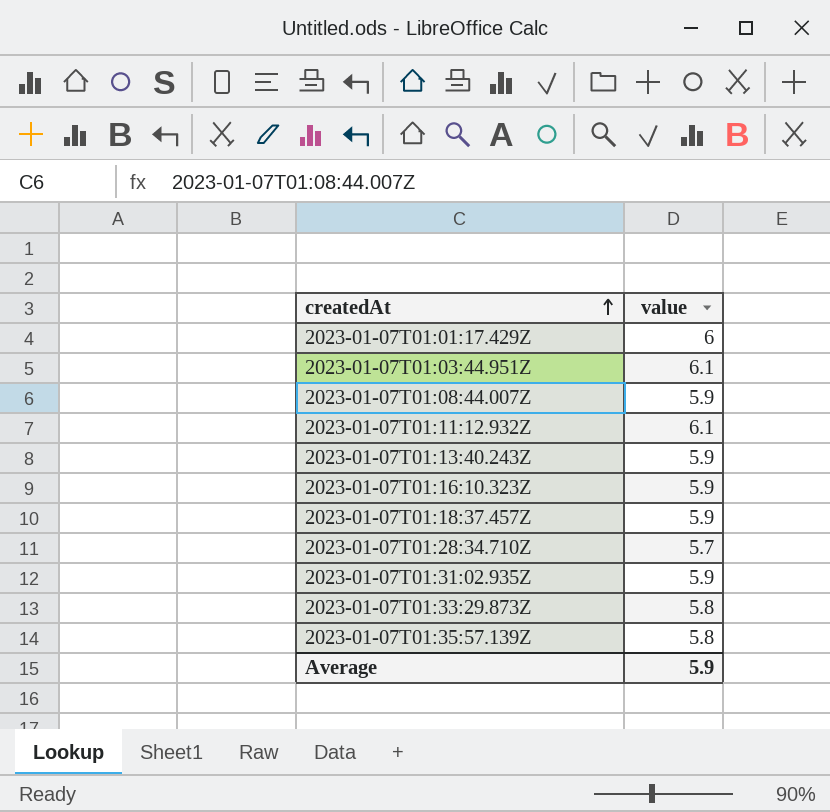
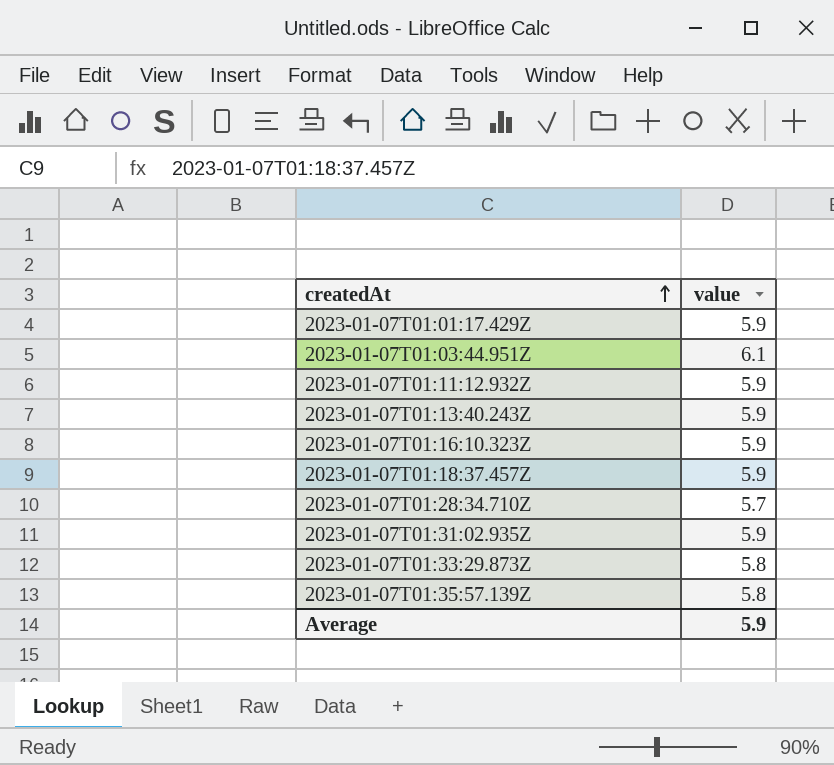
row 2023-01-07T01:08:44.007Z: 5.9 -> none
2023-01-07T01:01:17.429Z | value: 6 -> 5.9
2023-01-07T01:11:12.932Z | value: 6.1 -> 5.9

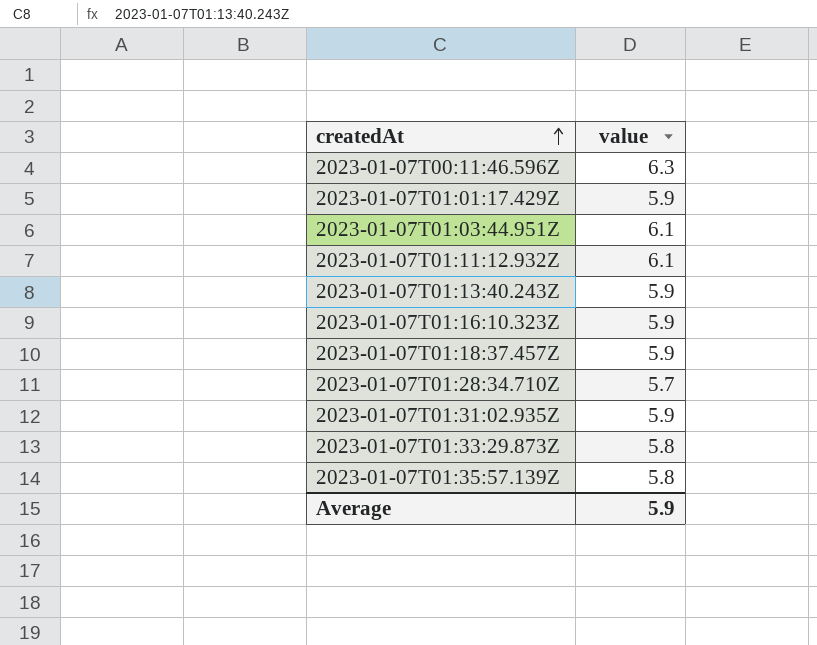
row 2023-01-07T00:11:46.596Z: none -> 6.3
2023-01-07T01:11:12.932Z | value: 5.9 -> 6.1

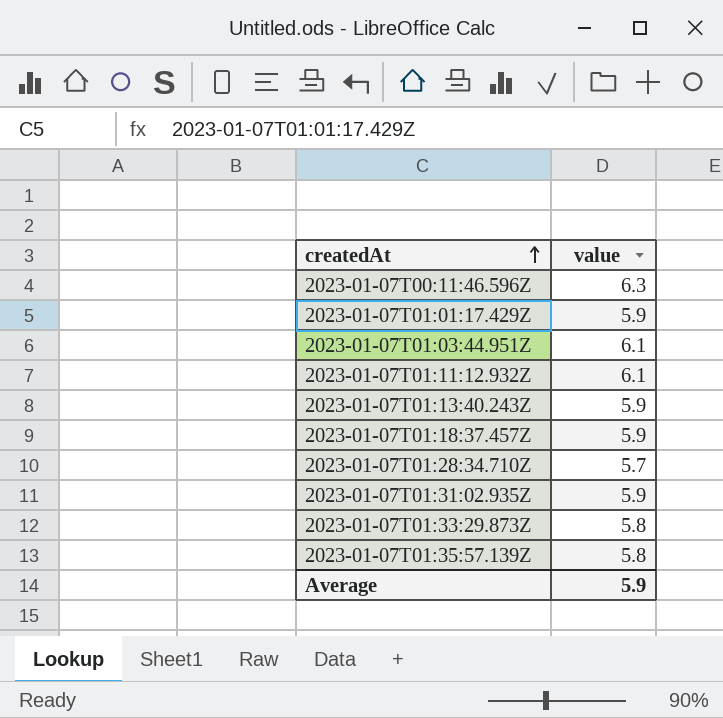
row 2023-01-07T01:16:10.323Z: 5.9 -> none

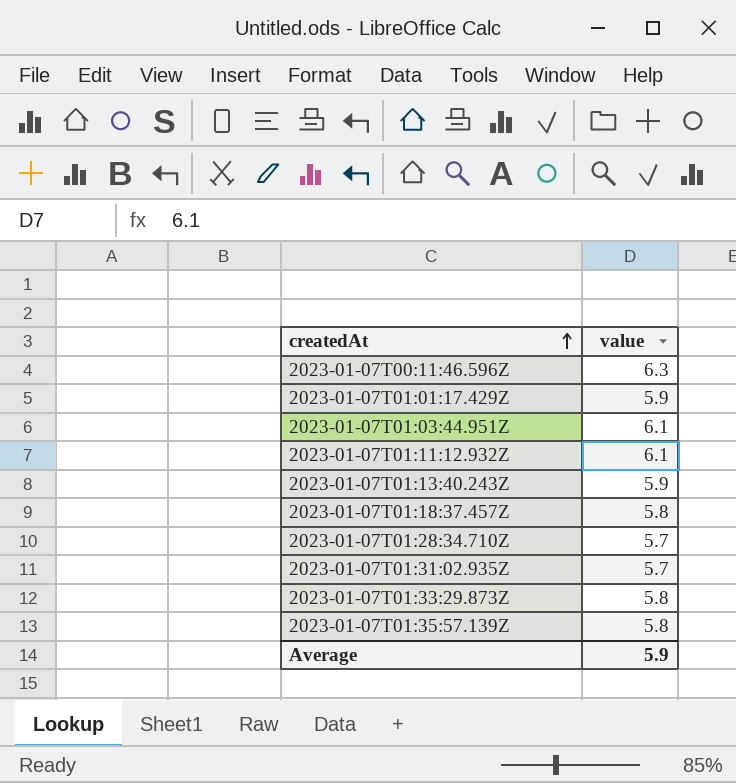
2023-01-07T01:18:37.457Z | value: 5.9 -> 5.8
2023-01-07T01:31:02.935Z | value: 5.9 -> 5.7

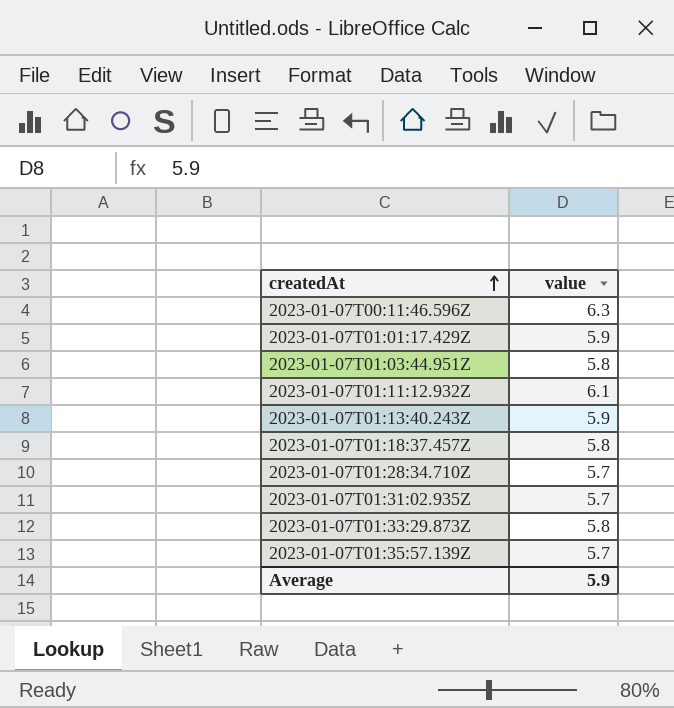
2023-01-07T01:03:44.951Z | value: 6.1 -> 5.8
2023-01-07T01:35:57.139Z | value: 5.8 -> 5.7

